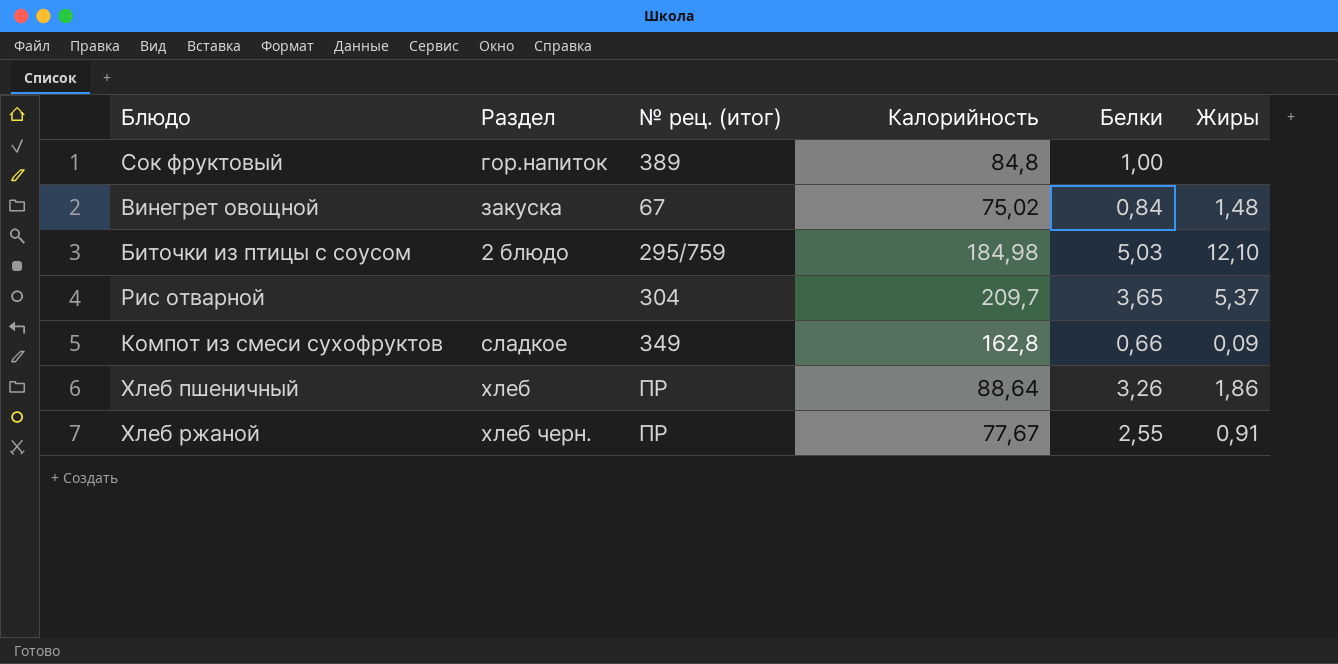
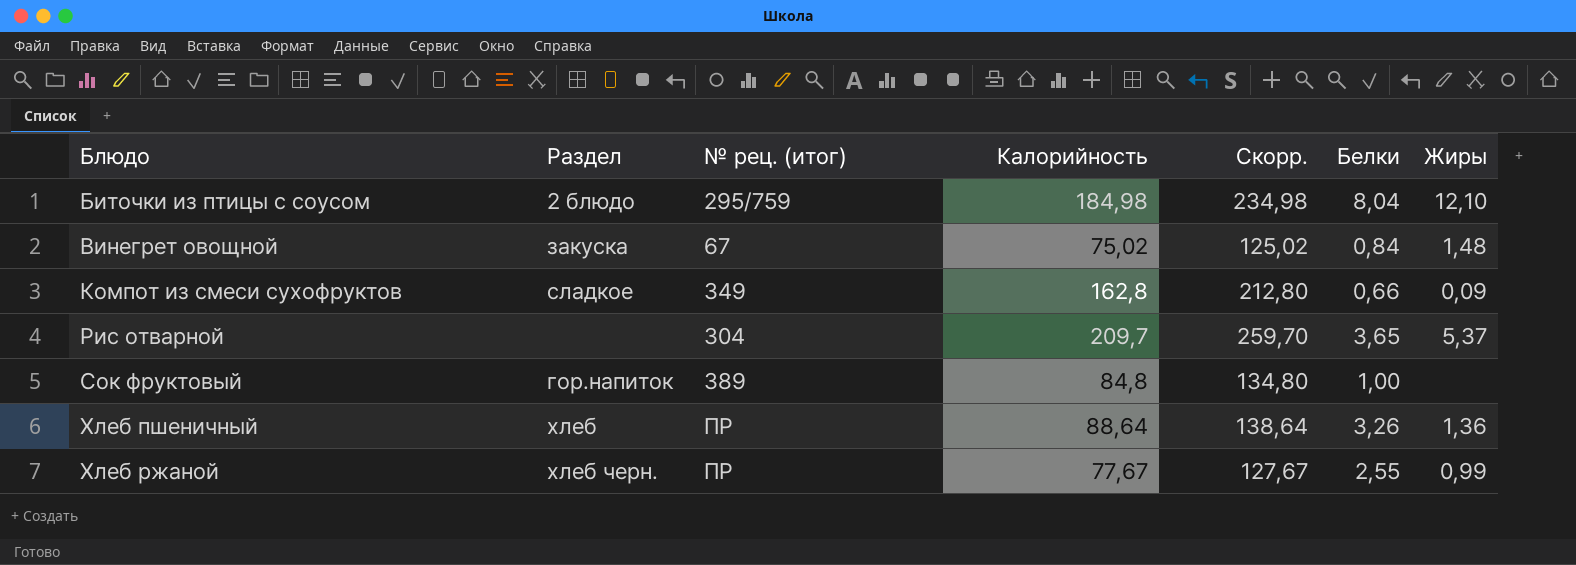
row order: none -> Блюдо ascending
column Скорр. | formula: none -> [Калорийность] + 50
Биточки из птицы с соусом | Белки: 5,03 -> 8,04
Хлеб пшеничный | Жиры: 1,86 -> 1,36
Хлеб ржаной | Жиры: 0,91 -> 0,99

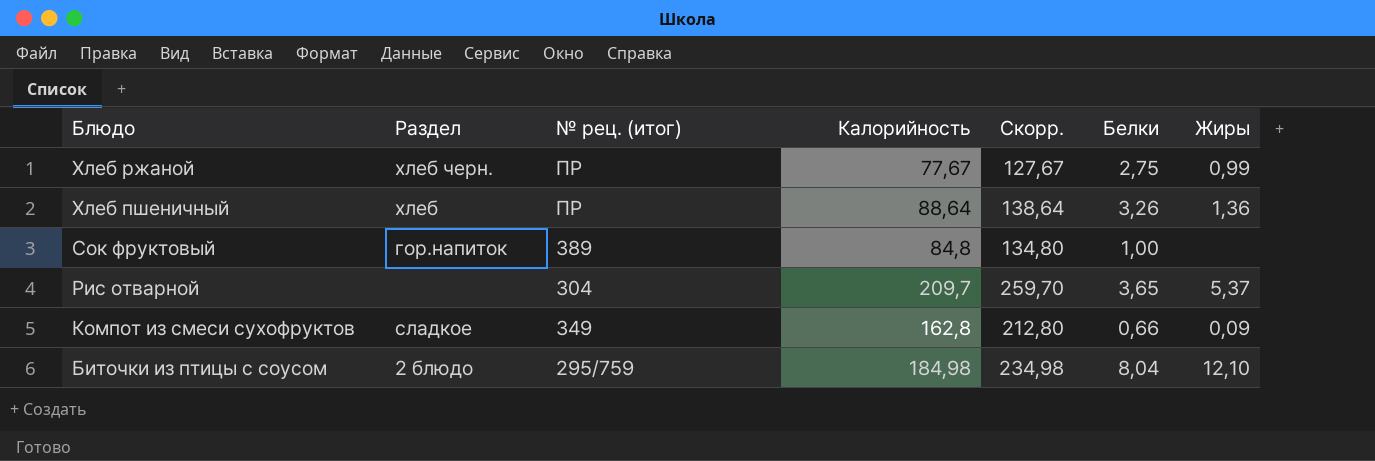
row order: Блюдо ascending -> Блюдо descending
row Винегрет овощной: закуска | 67 | 75,02 | 125,02 | 0,84 | 1,48 -> none
Хлеб ржаной | Белки: 2,55 -> 2,75

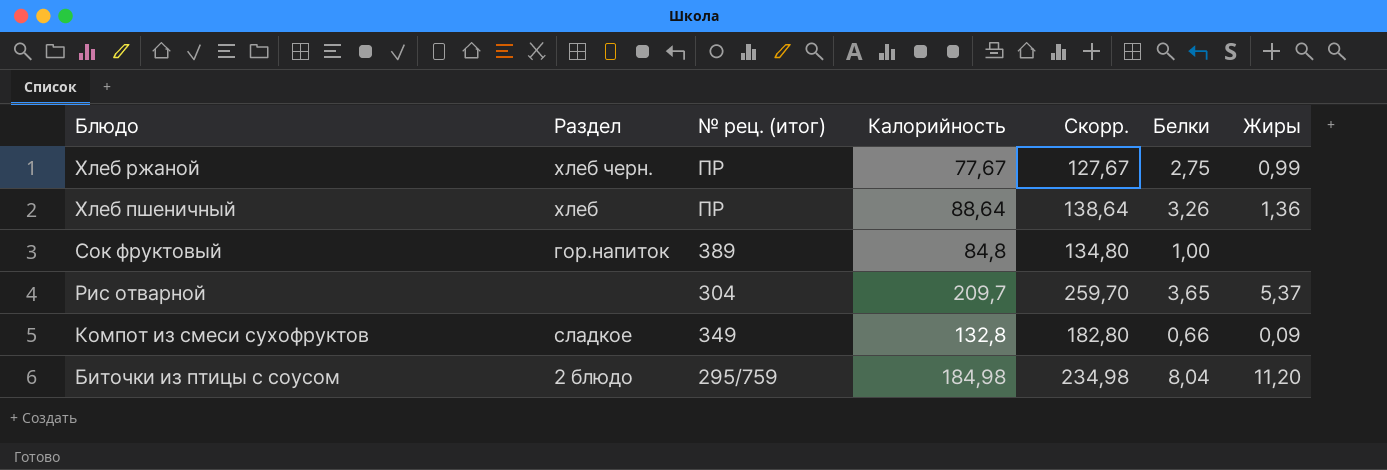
Компот из смеси сухофруктов | Калорийность: 162,8 -> 132,8
Компот из смеси сухофруктов | Скорр.: 212,80 -> 182,80
Биточки из птицы с соусом | Жиры: 12,10 -> 11,20

